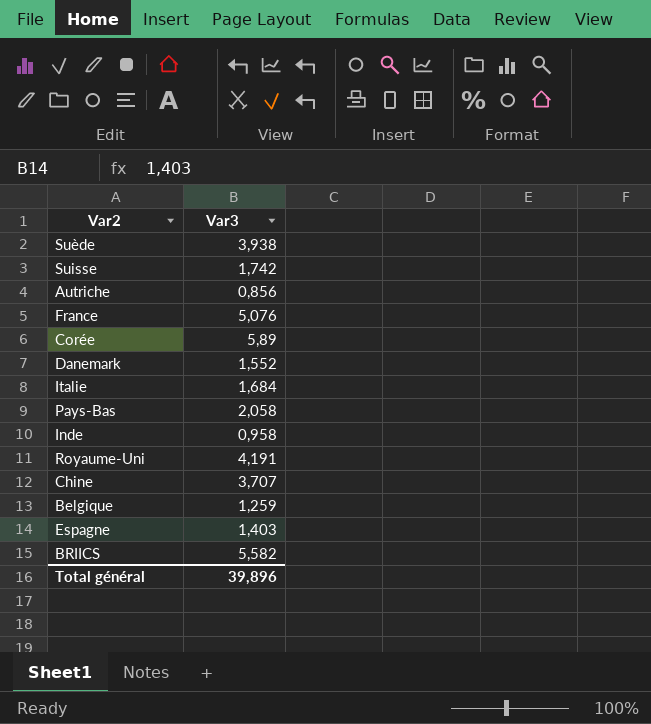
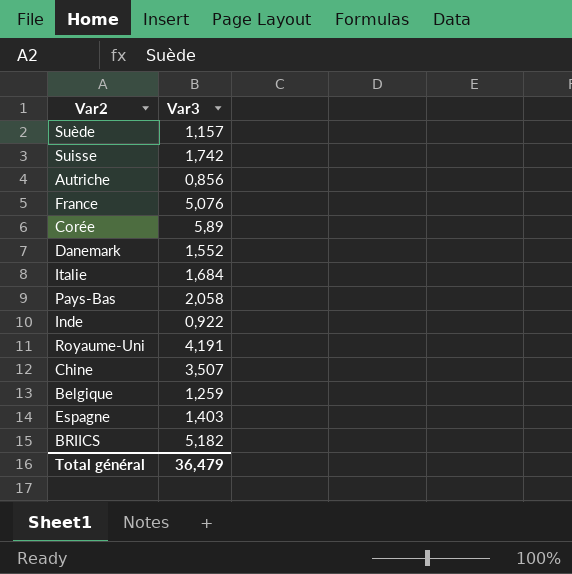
Suède | Var3: 3,938 -> 1,157
Inde | Var3: 0,958 -> 0,922
Chine | Var3: 3,707 -> 3,507
BRIICS | Var3: 5,582 -> 5,182
Total général | Var3: 39,896 -> 36,479

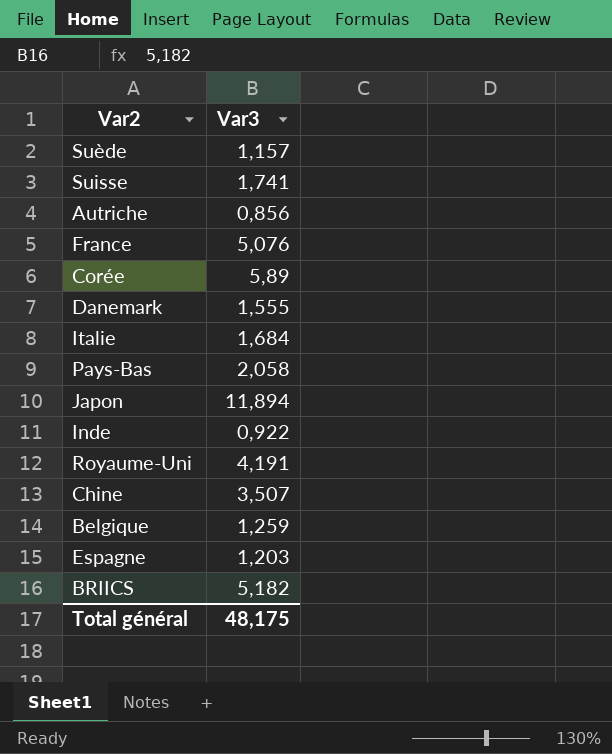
Suisse | Var3: 1,742 -> 1,741
Danemark | Var3: 1,552 -> 1,555
row Japon: none -> 11,894
Espagne | Var3: 1,403 -> 1,203
Total général | Var3: 36,479 -> 48,175

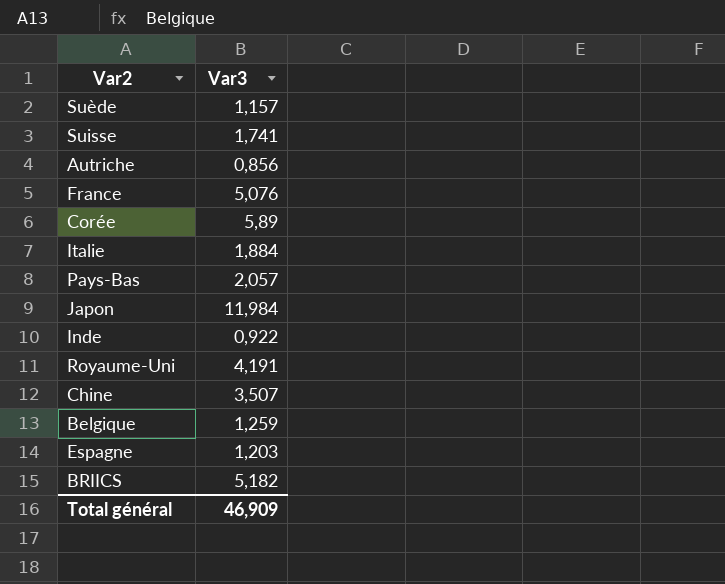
row Danemark: 1,555 -> none
Italie | Var3: 1,684 -> 1,884
Pays-Bas | Var3: 2,058 -> 2,057
Japon | Var3: 11,894 -> 11,984
Total général | Var3: 48,175 -> 46,909

